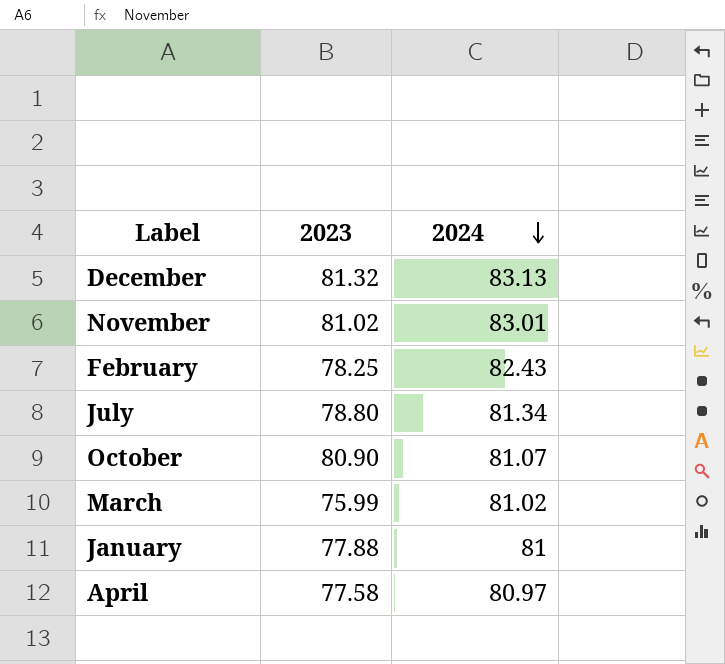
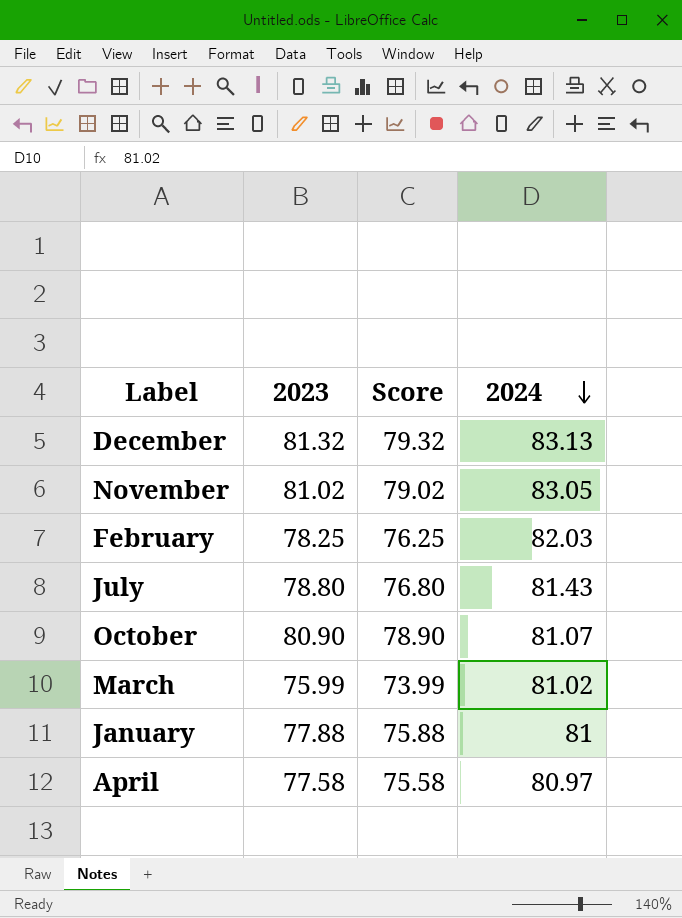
column Score | formula: none -> [2023] - 2
November | 2024: 83.01 -> 83.05
February | 2024: 82.43 -> 82.03
July | 2024: 81.34 -> 81.43

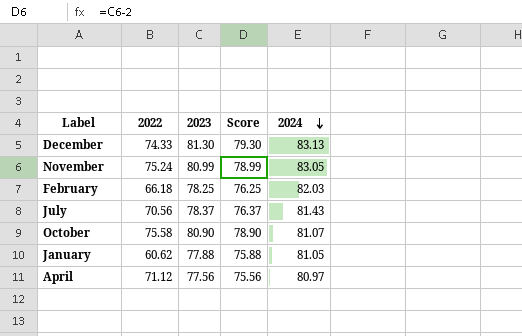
column 2022 | position: none -> 2
row March: 75.99 | 73.99 | 81.02 -> none
December | 2023: 81.32 -> 81.30
December | Score: 79.32 -> 79.30
November | 2023: 81.02 -> 80.99
November | Score: 79.02 -> 78.99
July | 2023: 78.80 -> 78.37
July | Score: 76.80 -> 76.37
January | 2024: 81 -> 81.05
April | 2023: 77.58 -> 77.56
April | Score: 75.58 -> 75.56

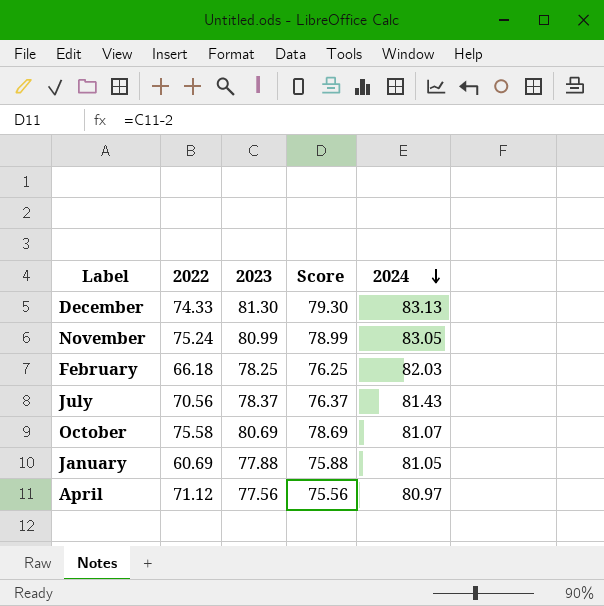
October | 2023: 80.90 -> 80.69
October | Score: 78.90 -> 78.69
January | 2022: 60.62 -> 60.69

